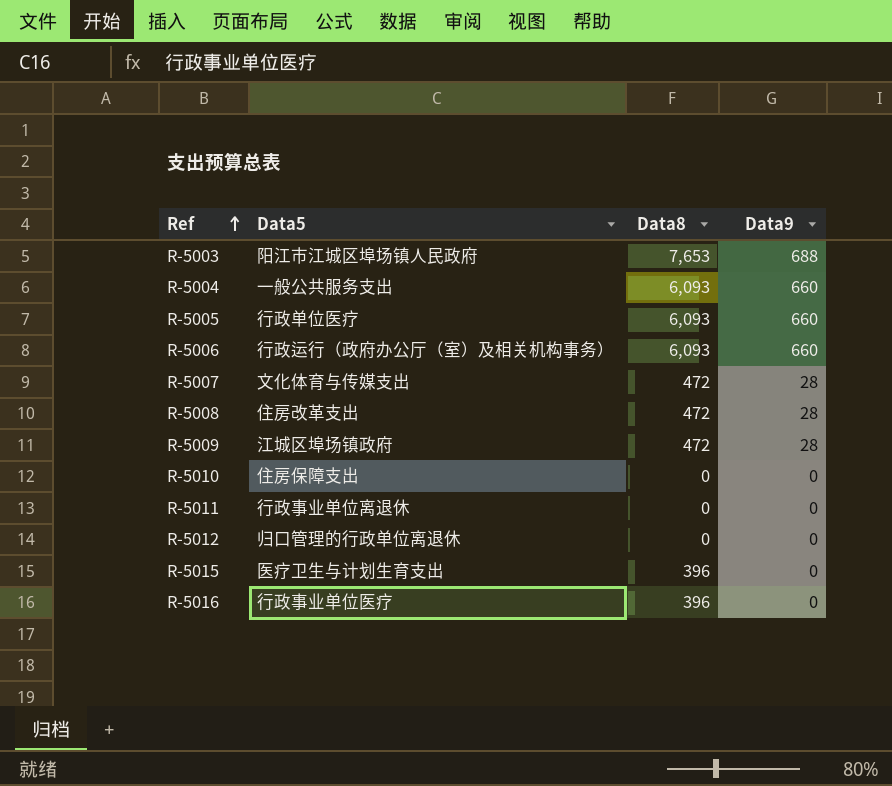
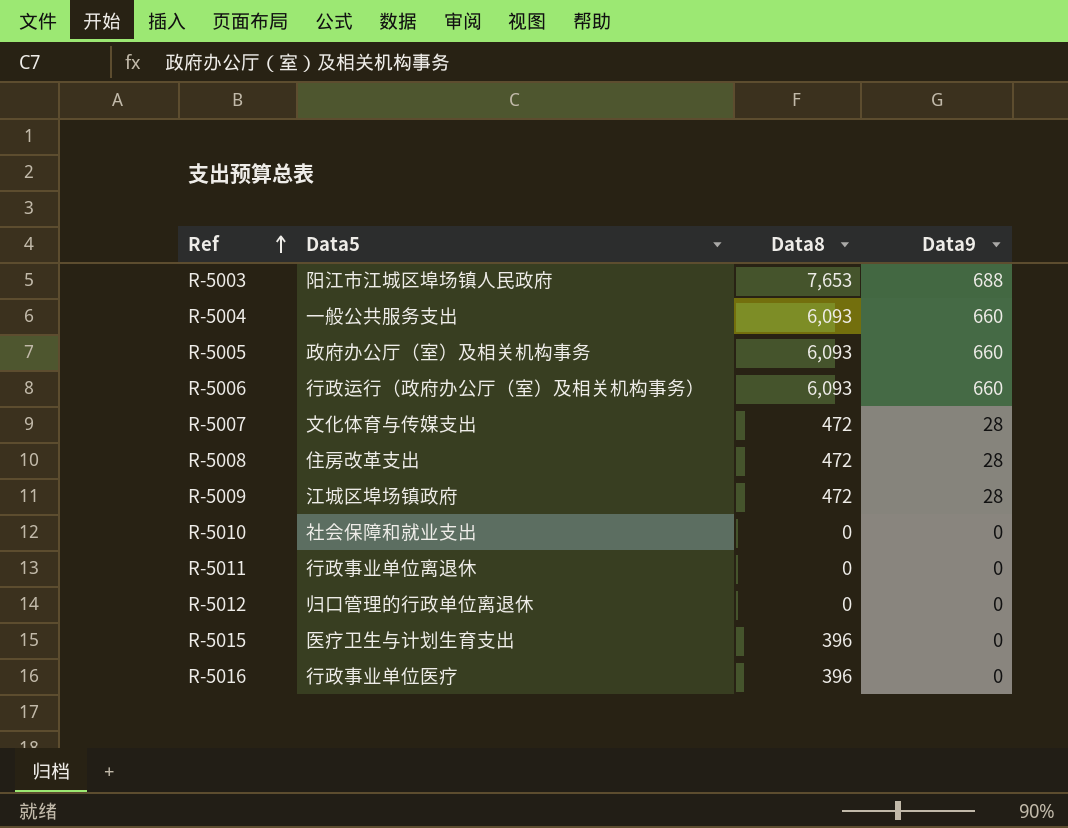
R-5005 | Data5: 行政单位医疗 -> 政府办公厅（室）及相关机构事务
R-5010 | Data5: 住房保障支出 -> 社会保障和就业支出

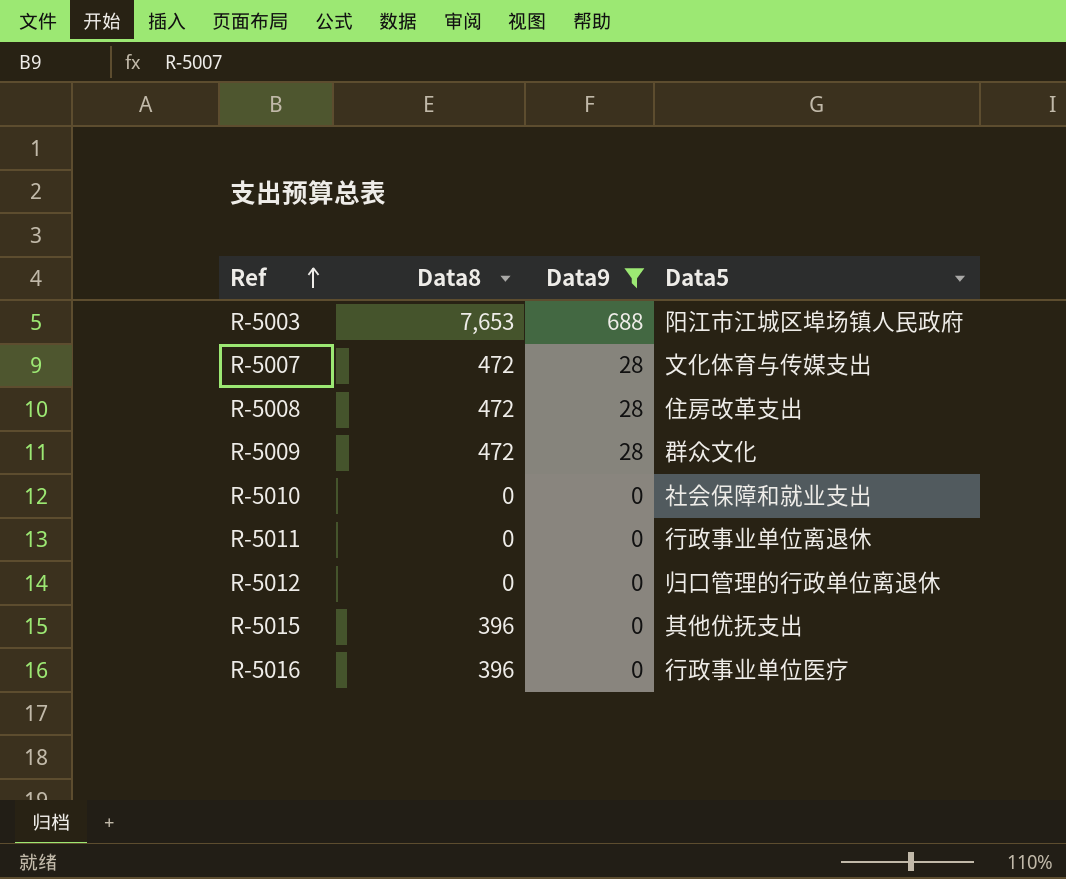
filter: none -> Data9 != 660
column Data5 | position: 2 -> 4
R-5009 | Data5: 江城区埠场镇政府 -> 群众文化
R-5015 | Data5: 医疗卫生与计划生育支出 -> 其他优抚支出

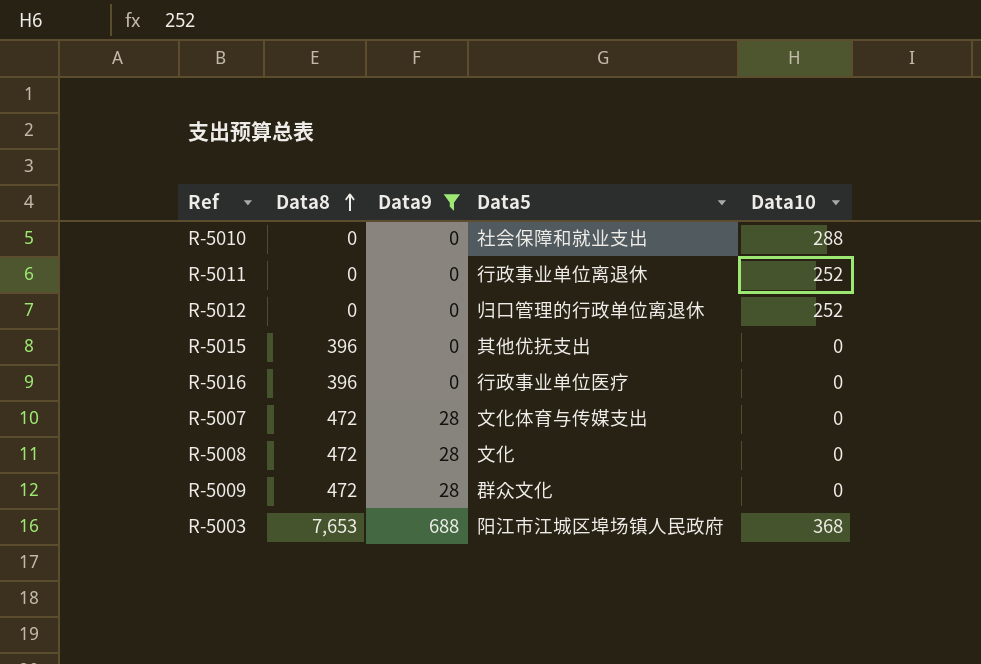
row order: Ref ascending -> Data8 ascending
column Data10 | position: none -> 5
R-5008 | Data5: 住房改革支出 -> 文化

